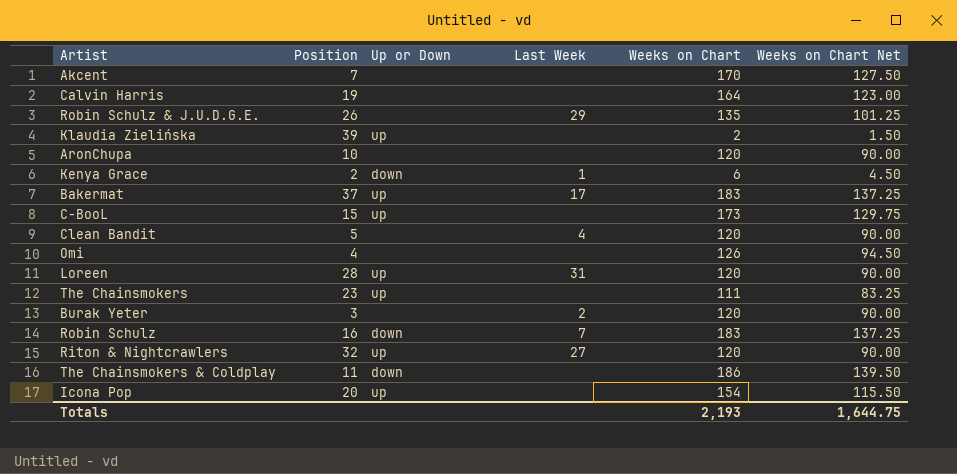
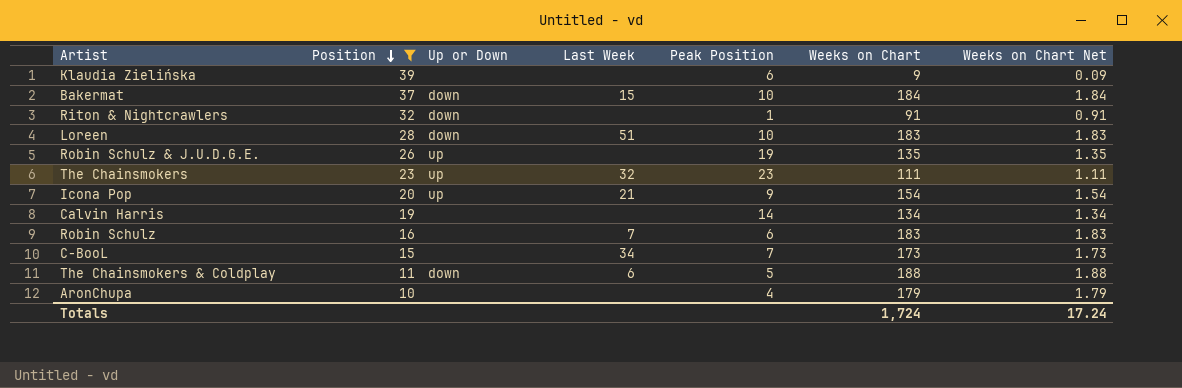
filter: none -> Position >= 10
row order: none -> Position descending
column Peak Position | position: none -> 5
column Weeks on Chart Net | formula: [Weeks on Chart] * 0.75 -> [Weeks on Chart] * 0.01
Klaudia Zielińska | Up or Down: up -> none
Klaudia Zielińska | Weeks on Chart: 2 -> 9
Bakermat | Up or Down: up -> down
Bakermat | Last Week: 17 -> 15
Bakermat | Weeks on Chart: 183 -> 184
Riton & Nightcrawlers | Up or Down: up -> down
Riton & Nightcrawlers | Last Week: 27 -> none
Riton & Nightcrawlers | Weeks on Chart: 120 -> 91
Loreen | Up or Down: up -> down
Loreen | Last Week: 31 -> 51
Loreen | Weeks on Chart: 120 -> 183
Robin Schulz & J.U.D.G.E. | Up or Down: none -> up
Robin Schulz & J.U.D.G.E. | Last Week: 29 -> none
The Chainsmokers | Last Week: none -> 32
Icona Pop | Last Week: none -> 21
Calvin Harris | Weeks on Chart: 164 -> 134
Robin Schulz | Up or Down: down -> none
C-BooL | Up or Down: up -> none
C-BooL | Last Week: none -> 34
The Chainsmokers & Coldplay | Last Week: none -> 6
The Chainsmokers & Coldplay | Weeks on Chart: 186 -> 188
AronChupa | Weeks on Chart: 120 -> 179
Totals | Weeks on Chart: 2,193 -> 1,724
Totals | Weeks on Chart Net: 1,644.75 -> 17.24

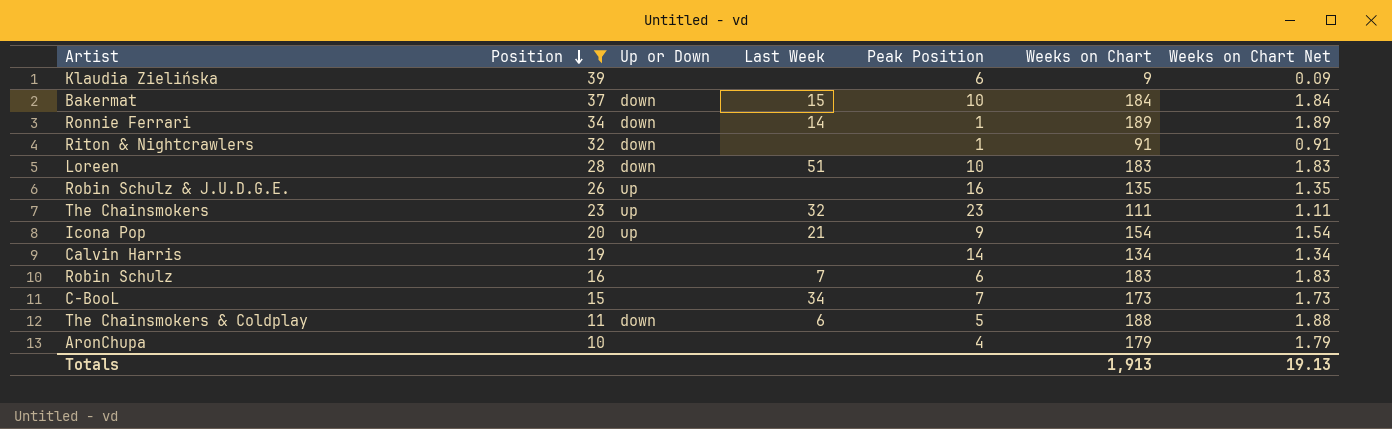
row Ronnie Ferrari: none -> 34 | down | 14 | 1 | 189 | 1.89
Robin Schulz & J.U.D.G.E. | Peak Position: 19 -> 16
Totals | Weeks on Chart: 1,724 -> 1,913
Totals | Weeks on Chart Net: 17.24 -> 19.13

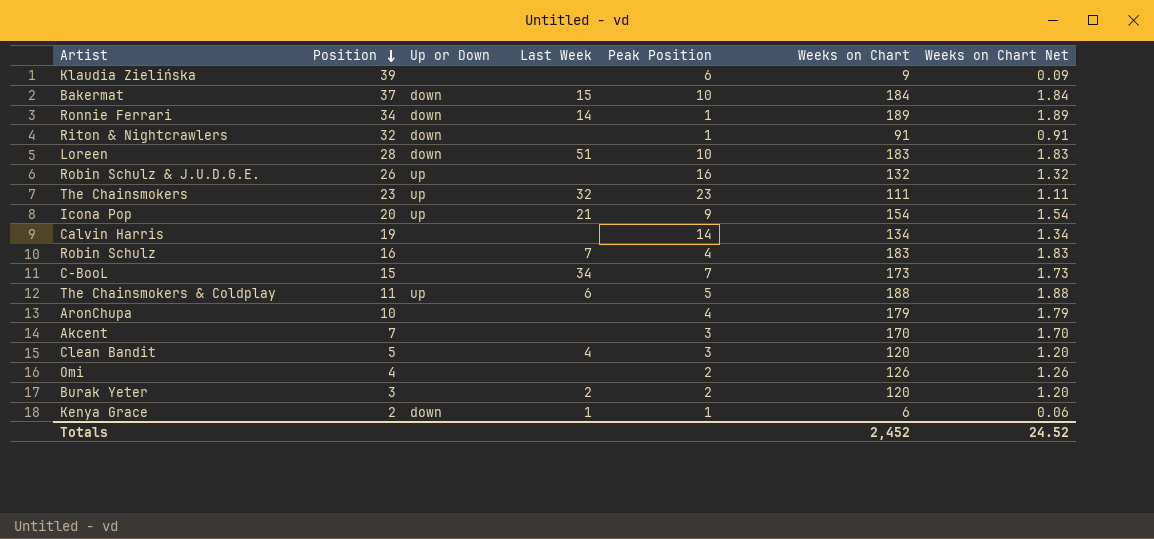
filter: Position >= 10 -> none
Robin Schulz & J.U.D.G.E. | Weeks on Chart: 135 -> 132
Robin Schulz & J.U.D.G.E. | Weeks on Chart Net: 1.35 -> 1.32
Robin Schulz | Peak Position: 6 -> 4
The Chainsmokers & Coldplay | Up or Down: down -> up
Totals | Weeks on Chart: 1,913 -> 2,452
Totals | Weeks on Chart Net: 19.13 -> 24.52

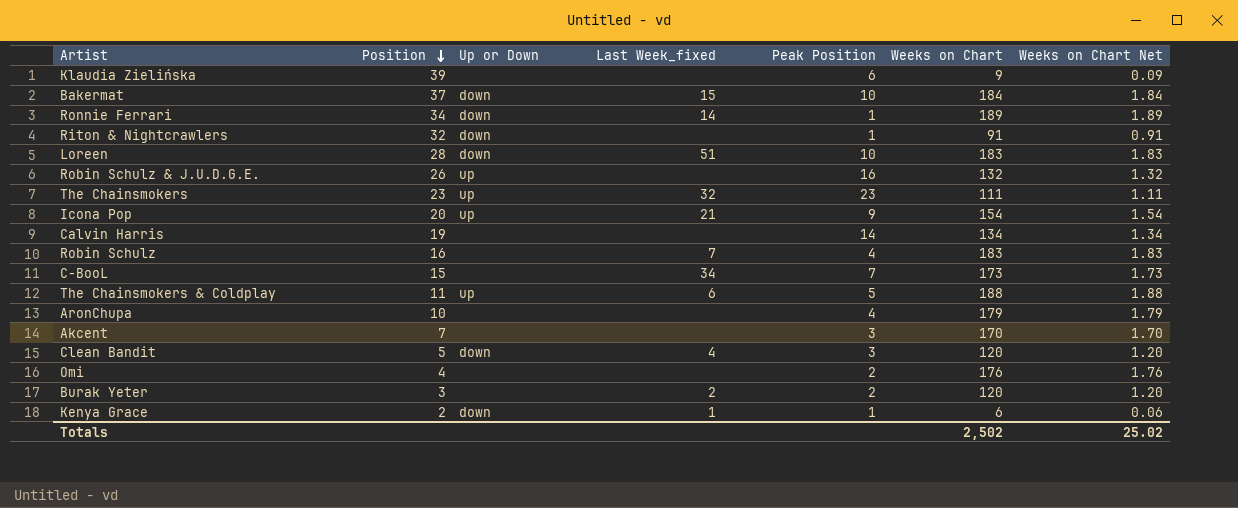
column name: Last Week -> Last Week_fixed
Clean Bandit | Up or Down: none -> down
Omi | Weeks on Chart: 126 -> 176
Omi | Weeks on Chart Net: 1.26 -> 1.76
Totals | Weeks on Chart: 2,452 -> 2,502
Totals | Weeks on Chart Net: 24.52 -> 25.02

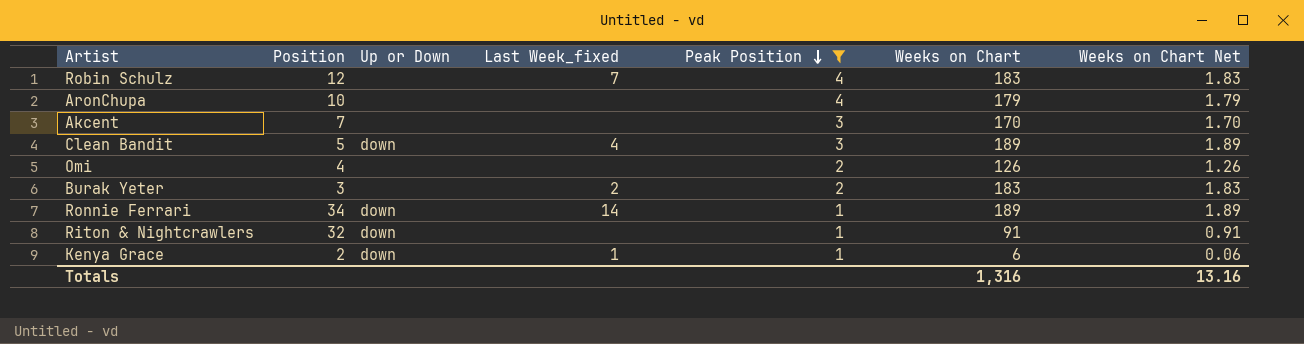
filter: none -> Peak Position <= 4
row order: Position descending -> Peak Position descending
Robin Schulz | Position: 16 -> 12
Clean Bandit | Weeks on Chart: 120 -> 189
Clean Bandit | Weeks on Chart Net: 1.20 -> 1.89
Omi | Weeks on Chart: 176 -> 126
Omi | Weeks on Chart Net: 1.76 -> 1.26
Burak Yeter | Weeks on Chart: 120 -> 183
Burak Yeter | Weeks on Chart Net: 1.20 -> 1.83
Totals | Weeks on Chart: 2,502 -> 1,316
Totals | Weeks on Chart Net: 25.02 -> 13.16

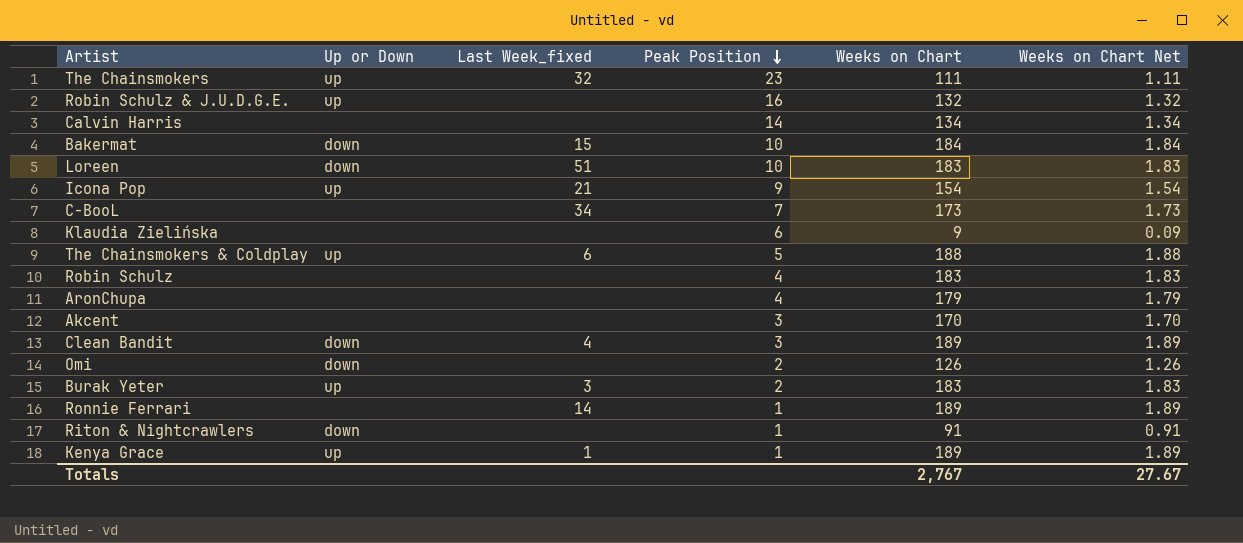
filter: Peak Position <= 4 -> none
column Position | position: 2 -> none
Robin Schulz | Last Week_fixed: 7 -> none
Omi | Up or Down: none -> down
Burak Yeter | Up or Down: none -> up
Burak Yeter | Last Week_fixed: 2 -> 3
Ronnie Ferrari | Up or Down: down -> none
Kenya Grace | Up or Down: down -> up
Kenya Grace | Weeks on Chart: 6 -> 189
Kenya Grace | Weeks on Chart Net: 0.06 -> 1.89
Totals | Weeks on Chart: 1,316 -> 2,767
Totals | Weeks on Chart Net: 13.16 -> 27.67

